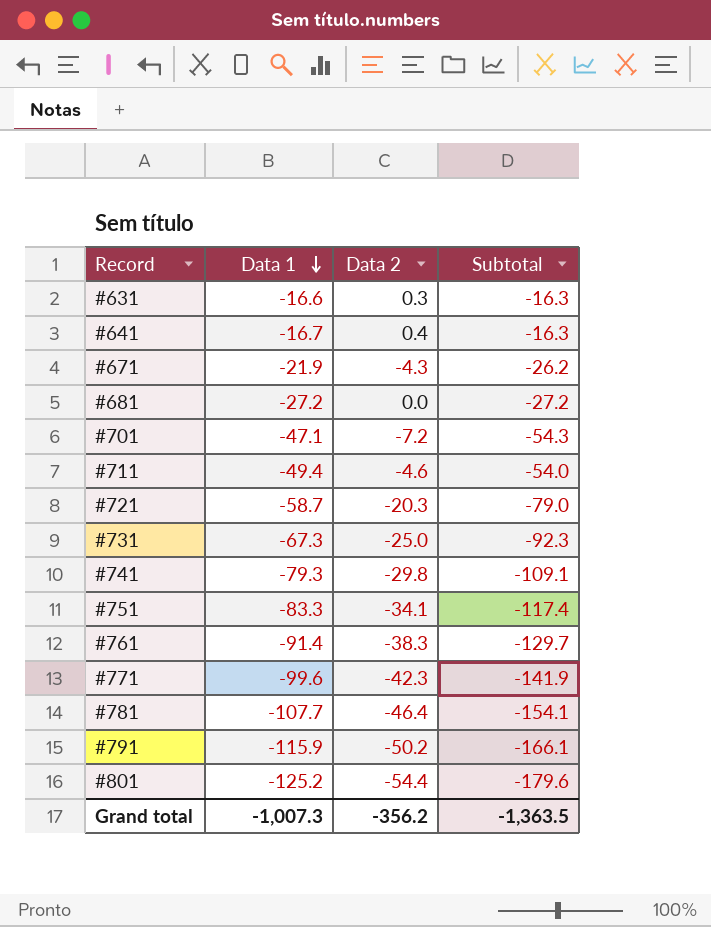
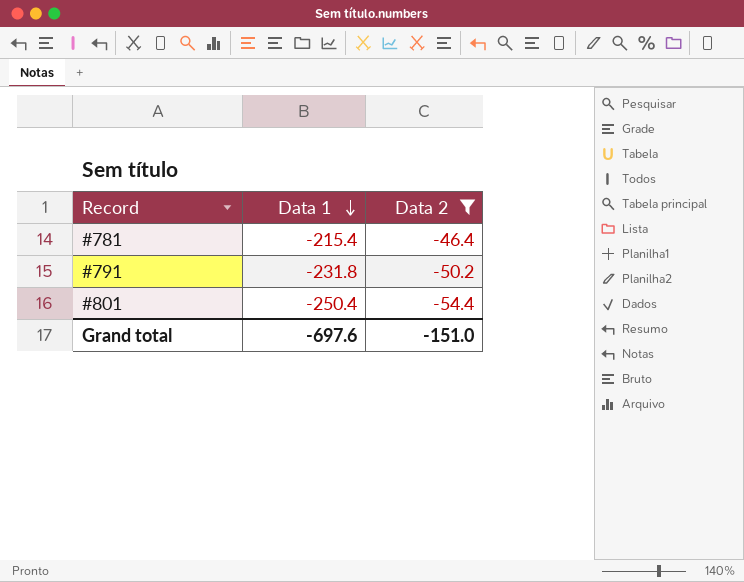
filter: none -> Data 2 <= -46.4
column Subtotal | formula: [Data 1] + [Data 2] -> none
#781 | Data 1: -107.7 -> -215.4
#791 | Data 1: -115.9 -> -231.8
#801 | Data 1: -125.2 -> -250.4
Grand total | Data 1: -1,007.3 -> -697.6
Grand total | Data 2: -356.2 -> -151.0

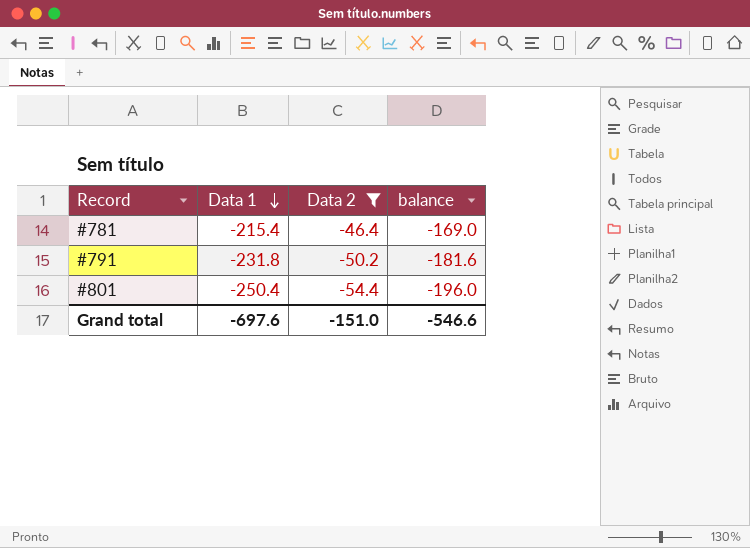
column balance | formula: none -> [Data 1] - [Data 2]

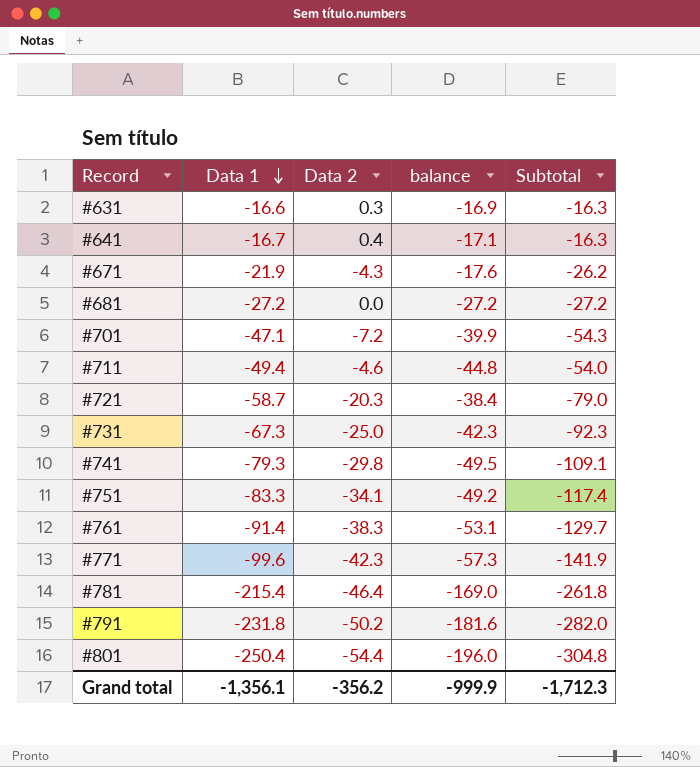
filter: Data 2 <= -46.4 -> none
column Subtotal | formula: none -> [Data 1] + [Data 2]
Grand total | Data 1: -697.6 -> -1,356.1
Grand total | Data 2: -151.0 -> -356.2
Grand total | balance: -546.6 -> -999.9

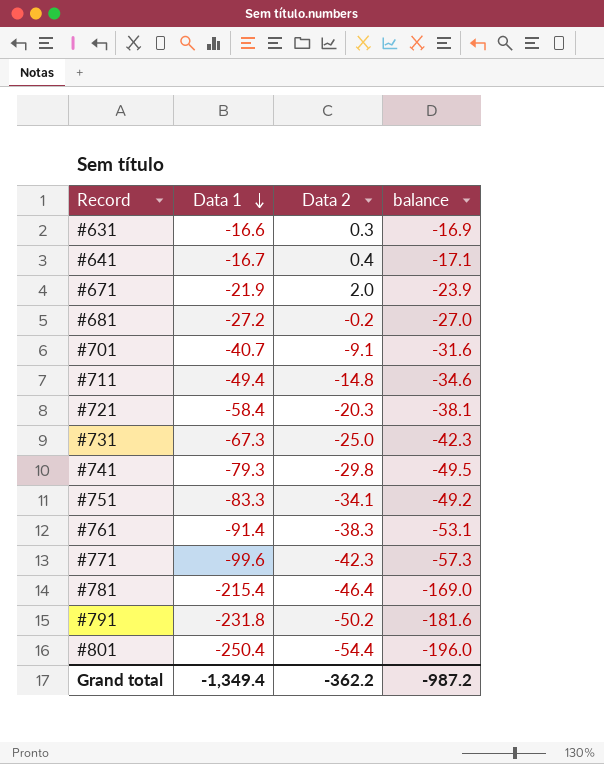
column Subtotal | formula: [Data 1] + [Data 2] -> none
#671 | Data 2: -4.3 -> 2.0
#671 | balance: -17.6 -> -23.9
#681 | Data 2: 0.0 -> -0.2
#681 | balance: -27.2 -> -27.0
#701 | Data 1: -47.1 -> -40.7
#701 | Data 2: -7.2 -> -9.1
#701 | balance: -39.9 -> -31.6
#711 | Data 2: -4.6 -> -14.8
#711 | balance: -44.8 -> -34.6
#721 | Data 1: -58.7 -> -58.4
#721 | balance: -38.4 -> -38.1
Grand total | Data 1: -1,356.1 -> -1,349.4
Grand total | Data 2: -356.2 -> -362.2
Grand total | balance: -999.9 -> -987.2

